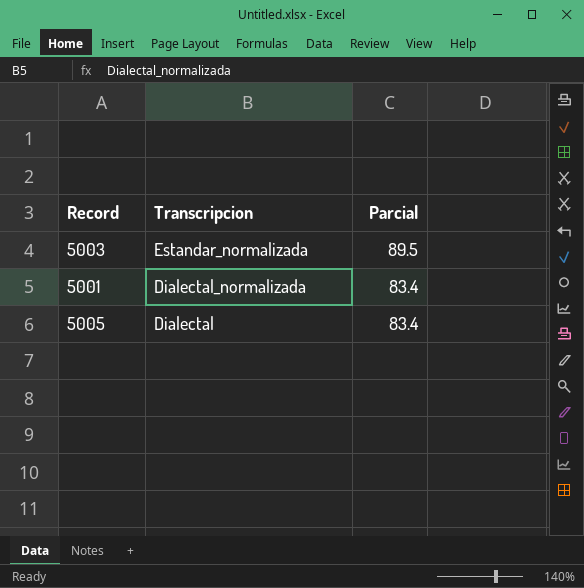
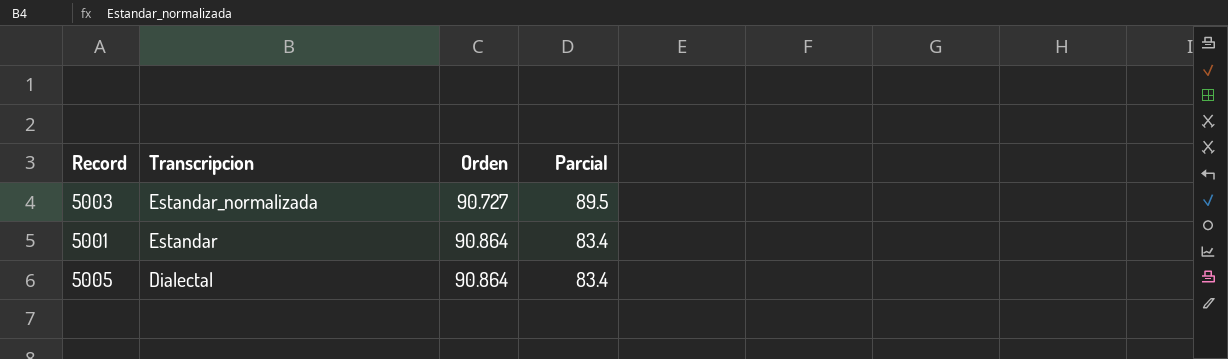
column Orden | position: none -> 3
5001 | Transcripcion: Dialectal_normalizada -> Estandar

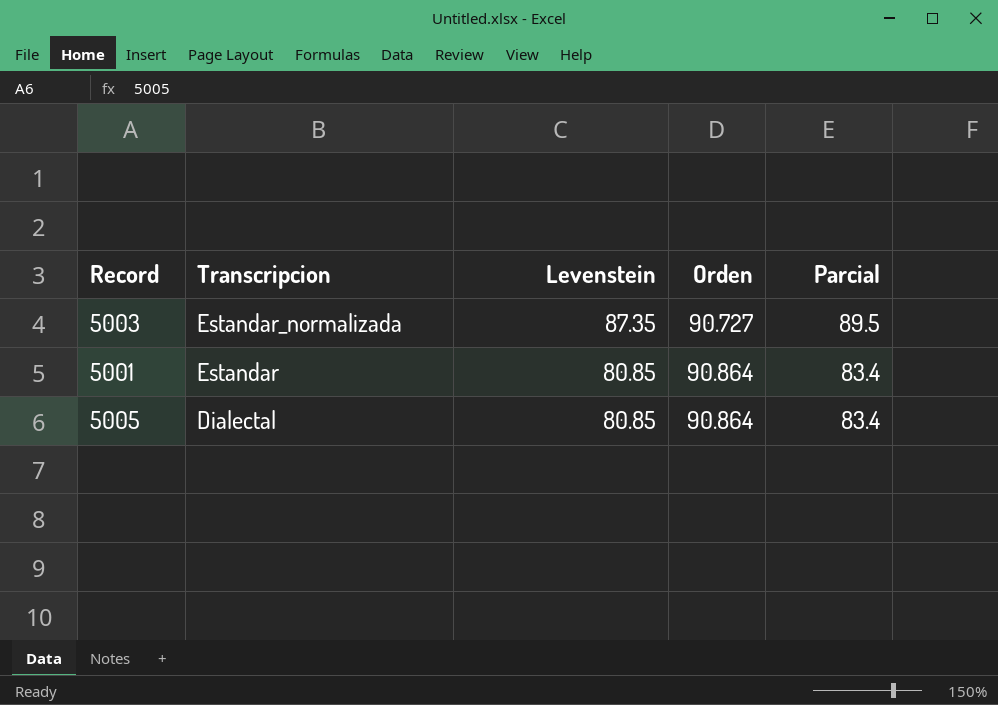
column Levenstein | position: none -> 3

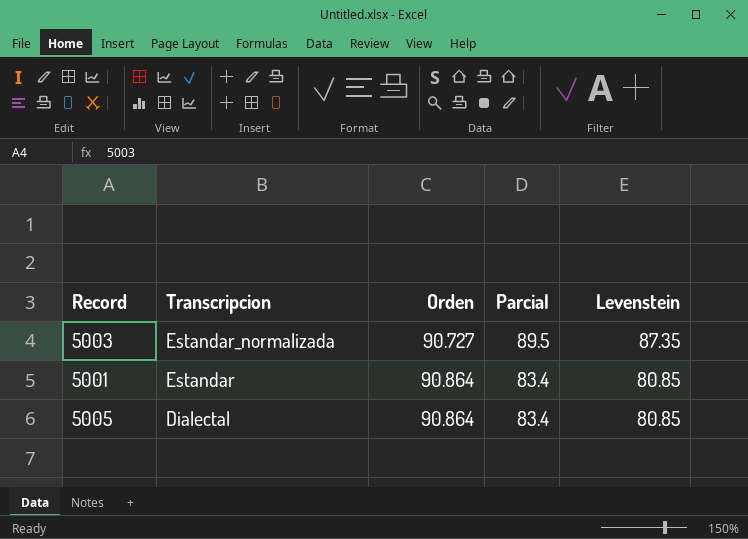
column Levenstein | position: 3 -> 5

